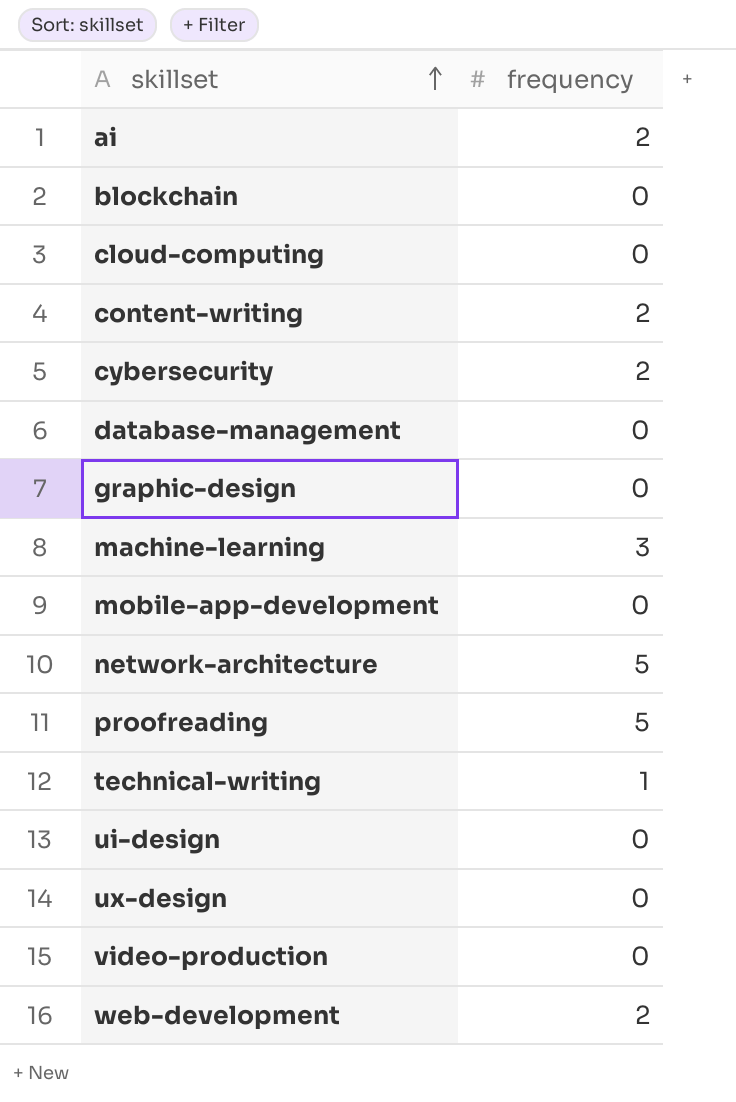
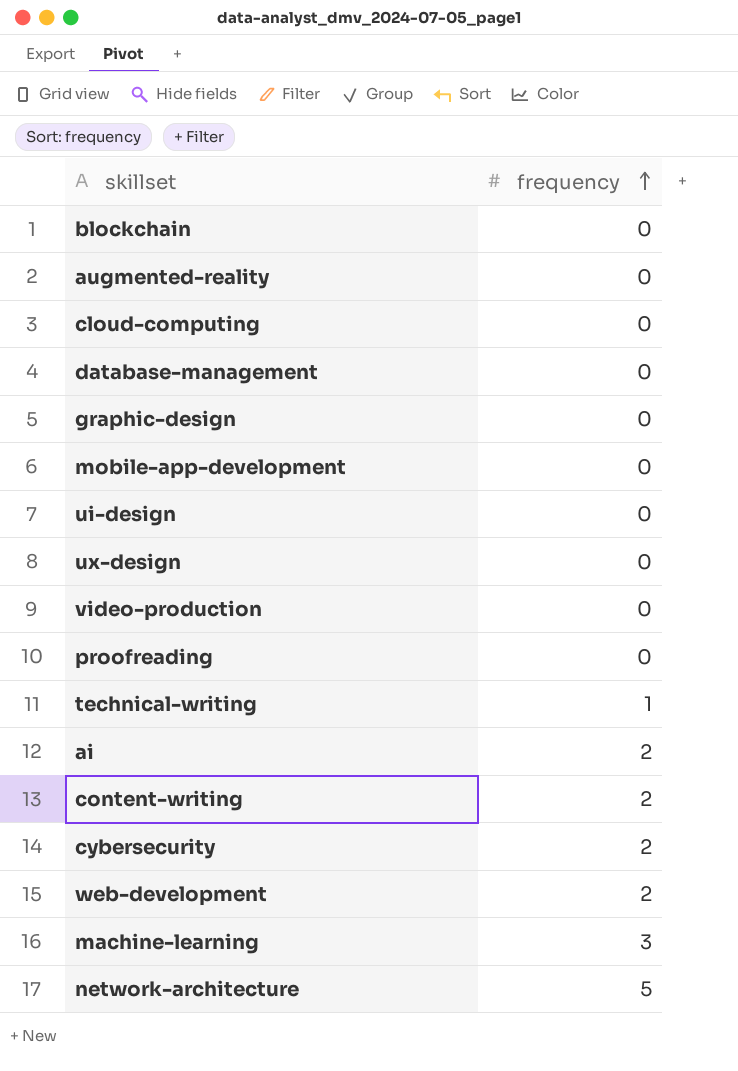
row order: skillset ascending -> frequency ascending
row augmented-reality: none -> 0
proofreading | frequency: 5 -> 0

